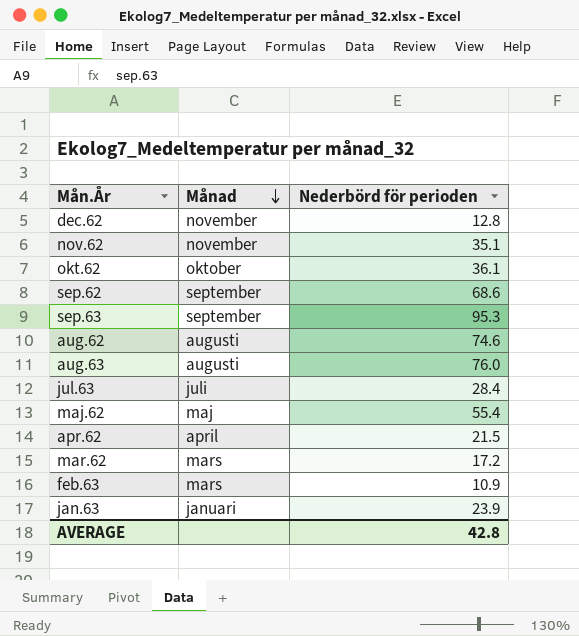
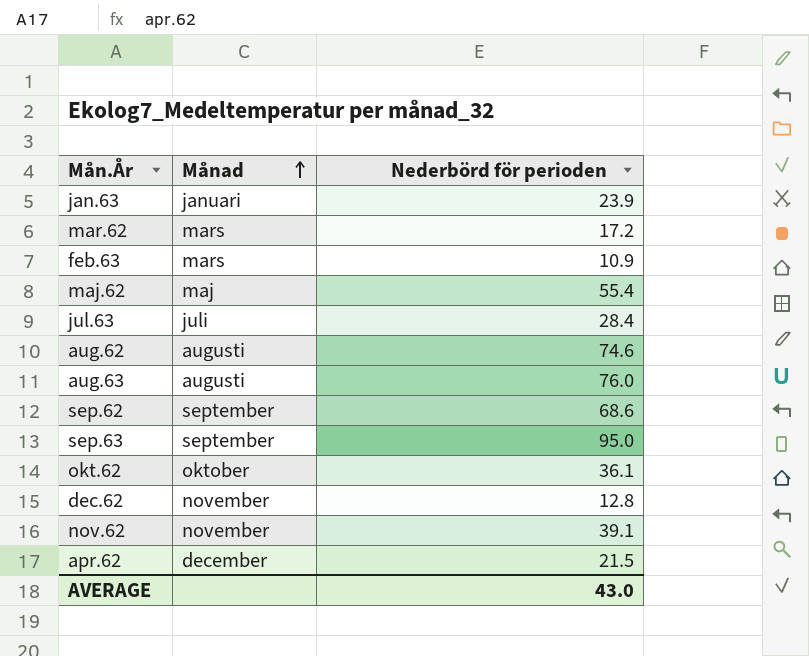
row order: Månad descending -> Månad ascending
sep.63 | Nederbörd för perioden: 95.3 -> 95.0
nov.62 | Nederbörd för perioden: 35.1 -> 39.1
apr.62 | Månad: april -> december
AVERAGE | Nederbörd för perioden: 42.8 -> 43.0

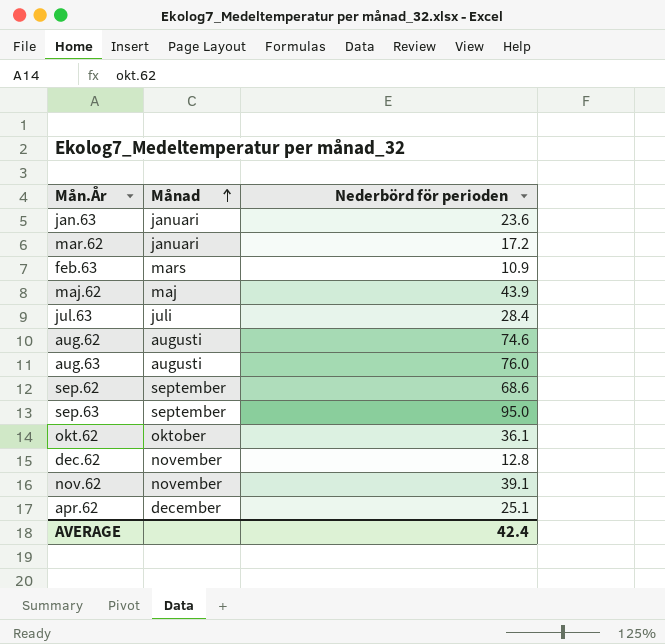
jan.63 | Nederbörd för perioden: 23.9 -> 23.6
mar.62 | Månad: mars -> januari
maj.62 | Nederbörd för perioden: 55.4 -> 43.9
apr.62 | Nederbörd för perioden: 21.5 -> 25.1
AVERAGE | Nederbörd för perioden: 43.0 -> 42.4

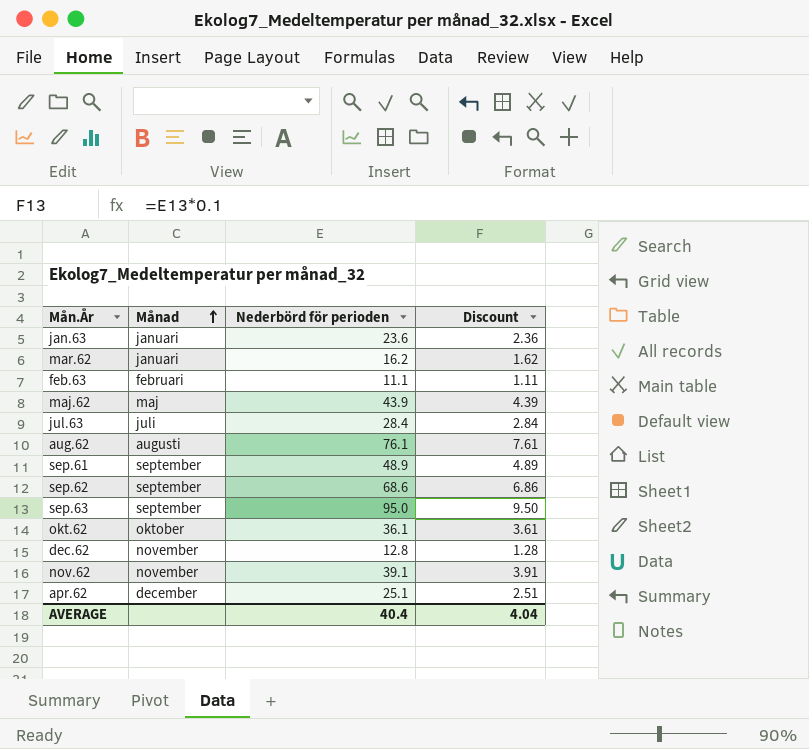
column Discount | formula: none -> [Nederbörd för perioden] * 0.1
row aug.63: augusti | 76.0 -> none
mar.62 | Nederbörd för perioden: 17.2 -> 16.2
feb.63 | Månad: mars -> februari
feb.63 | Nederbörd för perioden: 10.9 -> 11.1
aug.62 | Nederbörd för perioden: 74.6 -> 76.1
row sep.61: none -> september | 48.9 | 4.89
AVERAGE | Nederbörd för perioden: 42.4 -> 40.4

